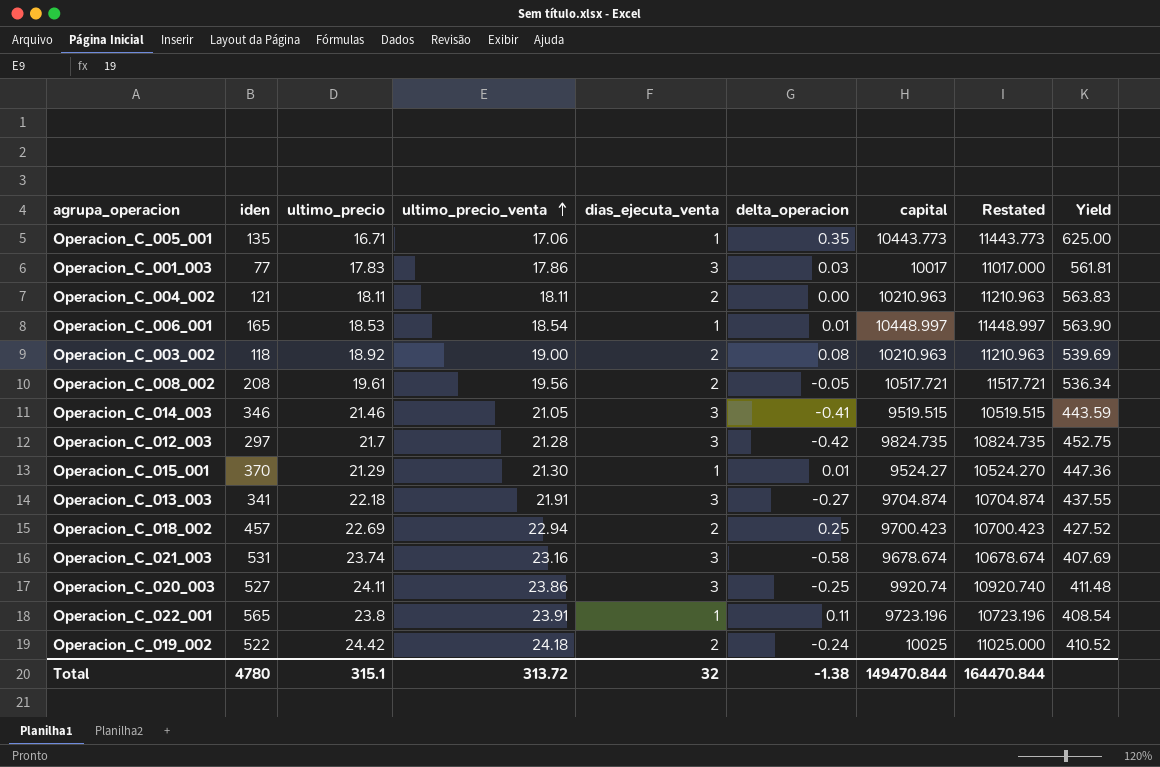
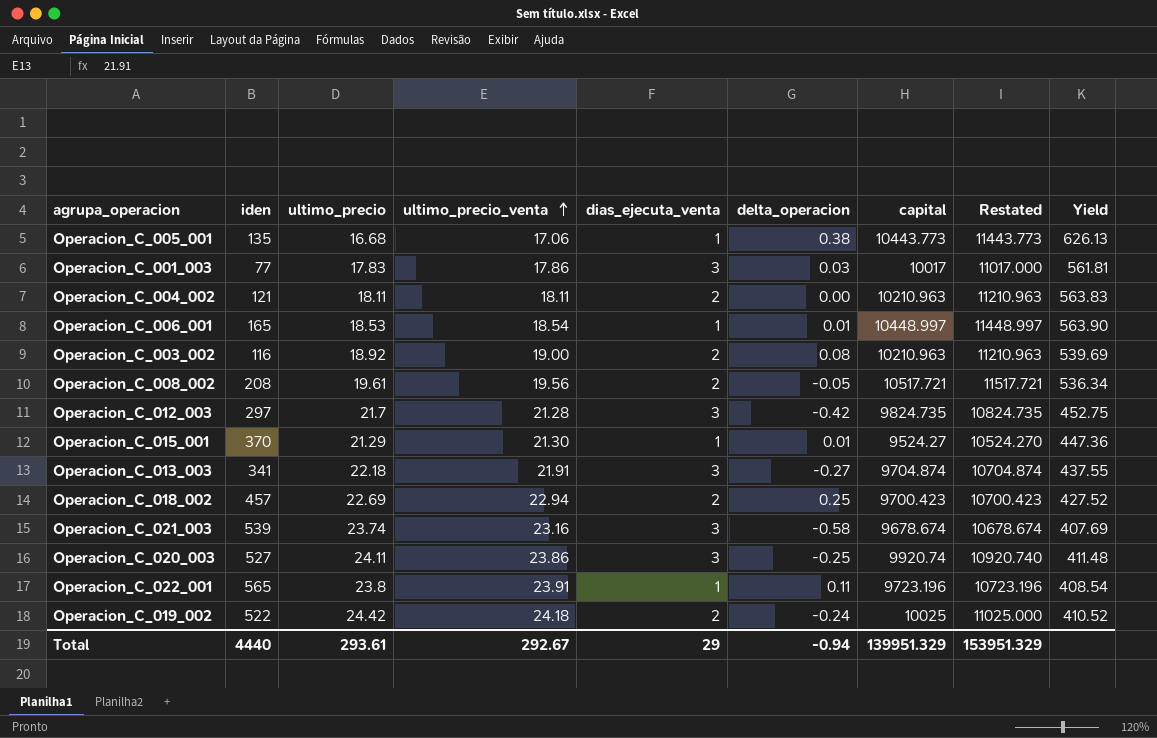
row Operacion_C_014_003: 346 | 21.46 | 21.05 | 3 | -0.41 | 9519.515 | 10519.515 | 443.59 -> none
Operacion_C_005_001 | ultimo_precio: 16.71 -> 16.68
Operacion_C_005_001 | delta_operacion: 0.35 -> 0.38
Operacion_C_005_001 | Yield: 625.00 -> 626.13
Operacion_C_003_002 | iden: 118 -> 116
Operacion_C_021_003 | iden: 531 -> 539
Total | iden: 4780 -> 4440
Total | ultimo_precio: 315.1 -> 293.61
Total | ultimo_precio_venta: 313.72 -> 292.67
Total | dias_ejecuta_venta: 32 -> 29
Total | delta_operacion: -1.38 -> -0.94
Total | capital: 149470.844 -> 139951.329
Total | Restated: 164470.844 -> 153951.329

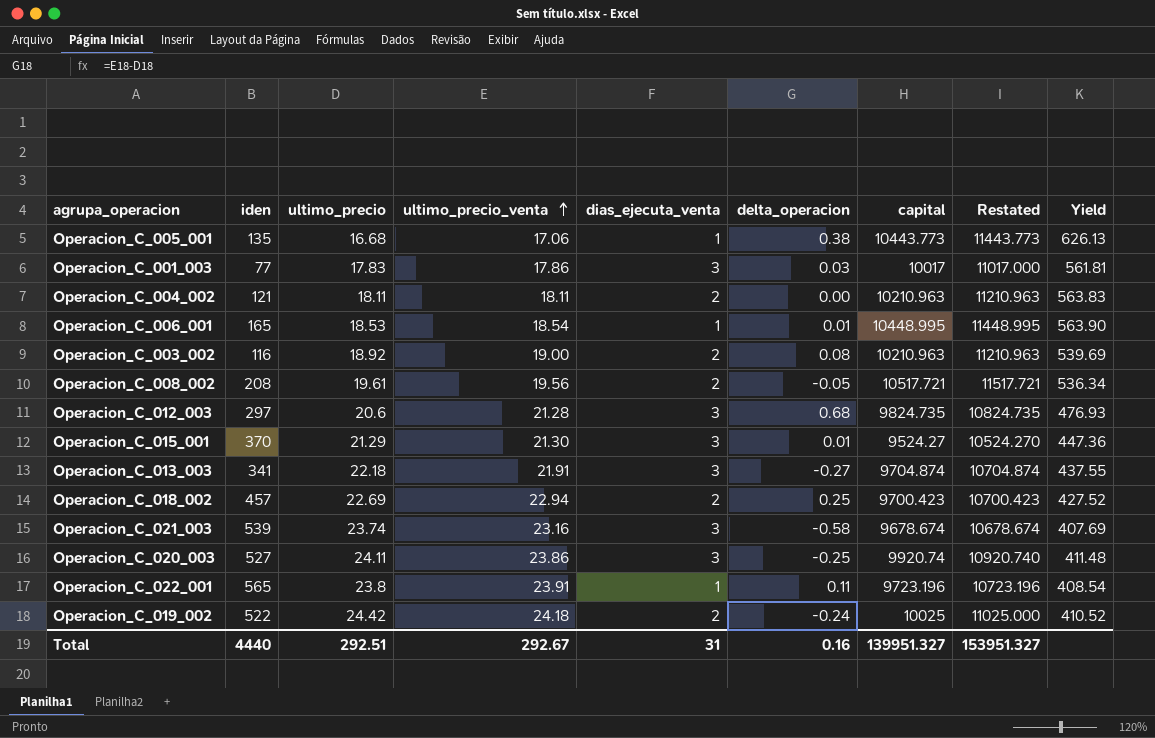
Operacion_C_006_001 | capital: 10448.997 -> 10448.995
Operacion_C_006_001 | Restated: 11448.997 -> 11448.995
Operacion_C_012_003 | ultimo_precio: 21.7 -> 20.6
Operacion_C_012_003 | delta_operacion: -0.42 -> 0.68
Operacion_C_012_003 | Yield: 452.75 -> 476.93
Operacion_C_015_001 | dias_ejecuta_venta: 1 -> 3
Total | ultimo_precio: 293.61 -> 292.51
Total | dias_ejecuta_venta: 29 -> 31
Total | delta_operacion: -0.94 -> 0.16
Total | capital: 139951.329 -> 139951.327
Total | Restated: 153951.329 -> 153951.327

